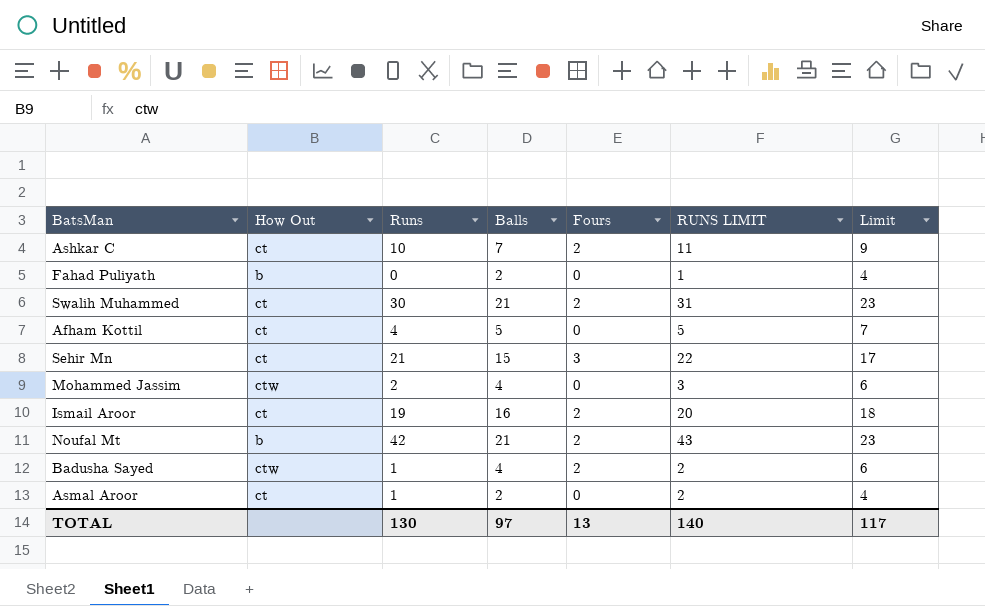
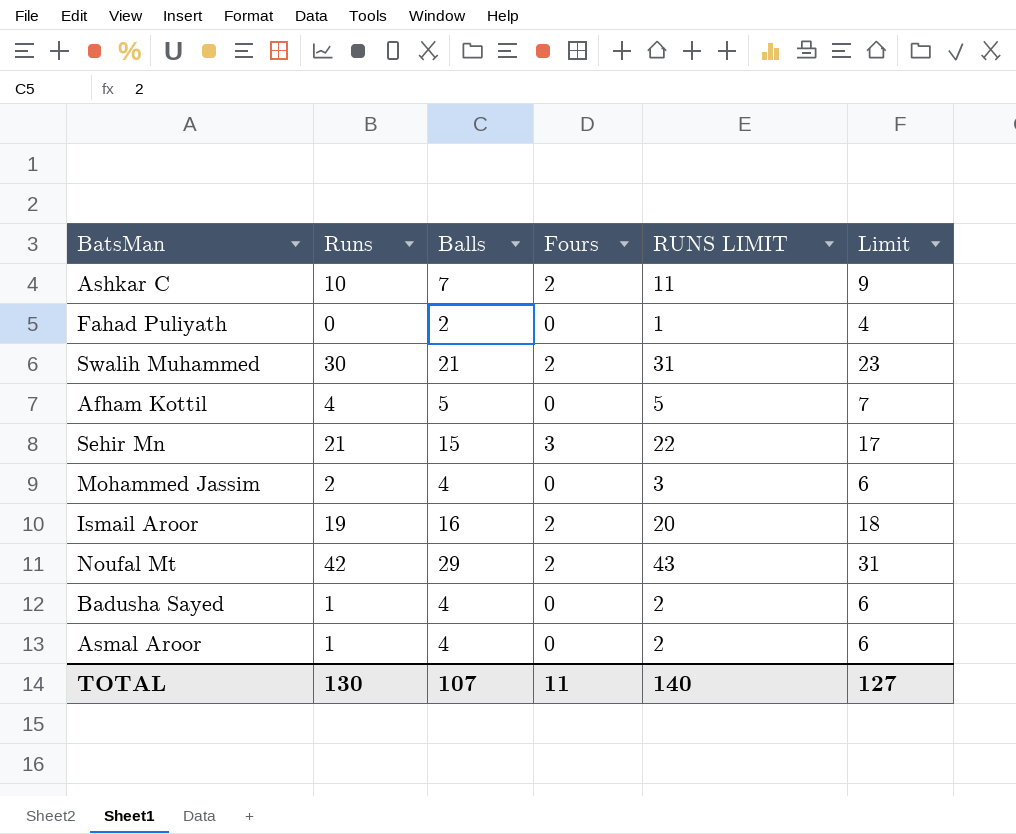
column How Out | position: 2 -> none
Noufal Mt | Balls: 21 -> 29
Noufal Mt | Limit: 23 -> 31
Badusha Sayed | Fours: 2 -> 0
Asmal Aroor | Balls: 2 -> 4
Asmal Aroor | Limit: 4 -> 6
TOTAL | Balls: 97 -> 107
TOTAL | Fours: 13 -> 11
TOTAL | Limit: 117 -> 127

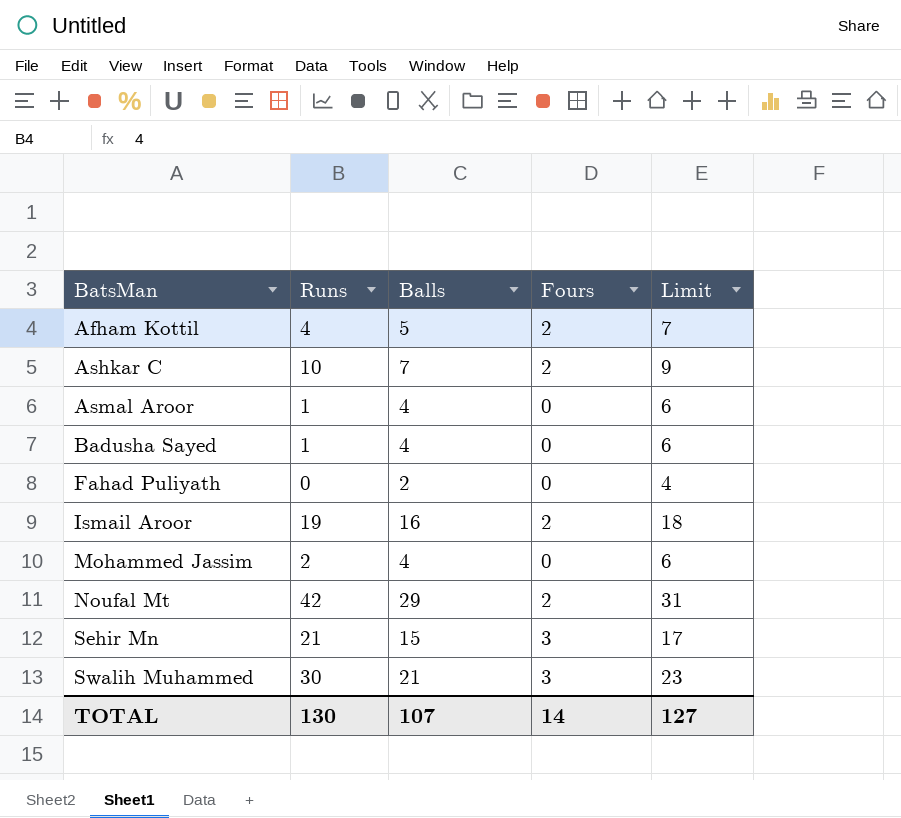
row order: none -> BatsMan ascending
column RUNS LIMIT | formula: [Runs] + 1 -> none
Afham Kottil | Fours: 0 -> 2
Swalih Muhammed | Fours: 2 -> 3
TOTAL | Fours: 11 -> 14

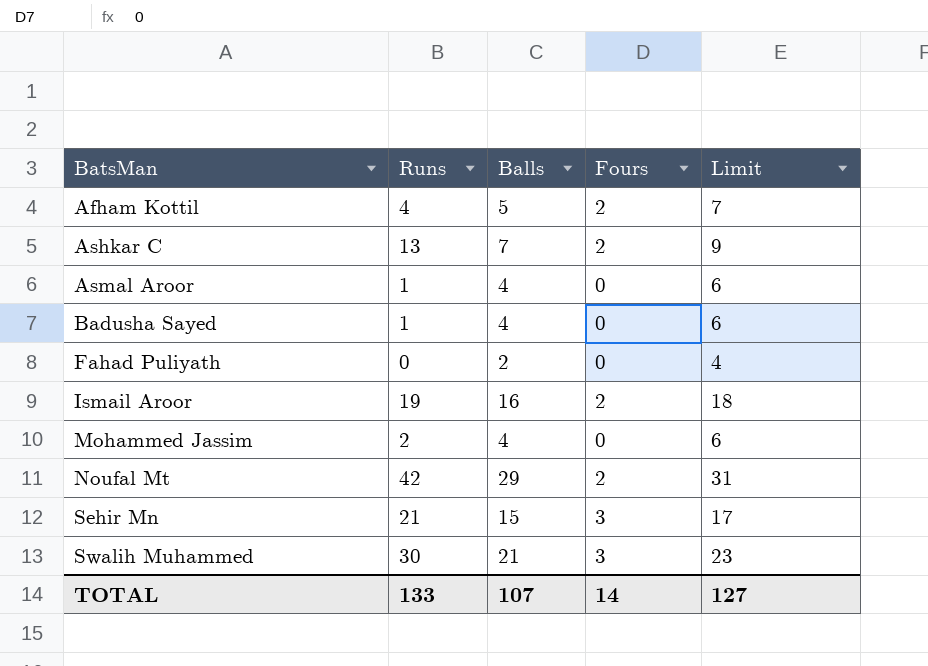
Ashkar C | Runs: 10 -> 13
TOTAL | Runs: 130 -> 133

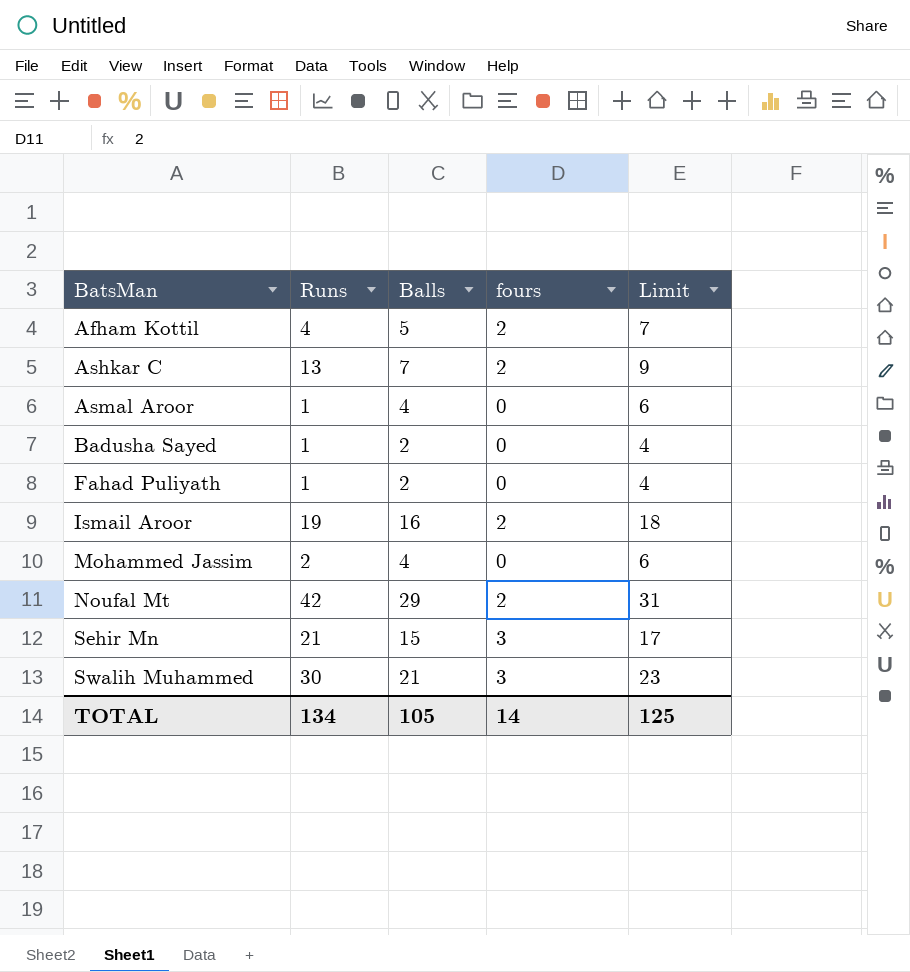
column name: Fours -> fours
Badusha Sayed | Balls: 4 -> 2
Badusha Sayed | Limit: 6 -> 4
Fahad Puliyath | Runs: 0 -> 1
TOTAL | Runs: 133 -> 134
TOTAL | Balls: 107 -> 105
TOTAL | Limit: 127 -> 125

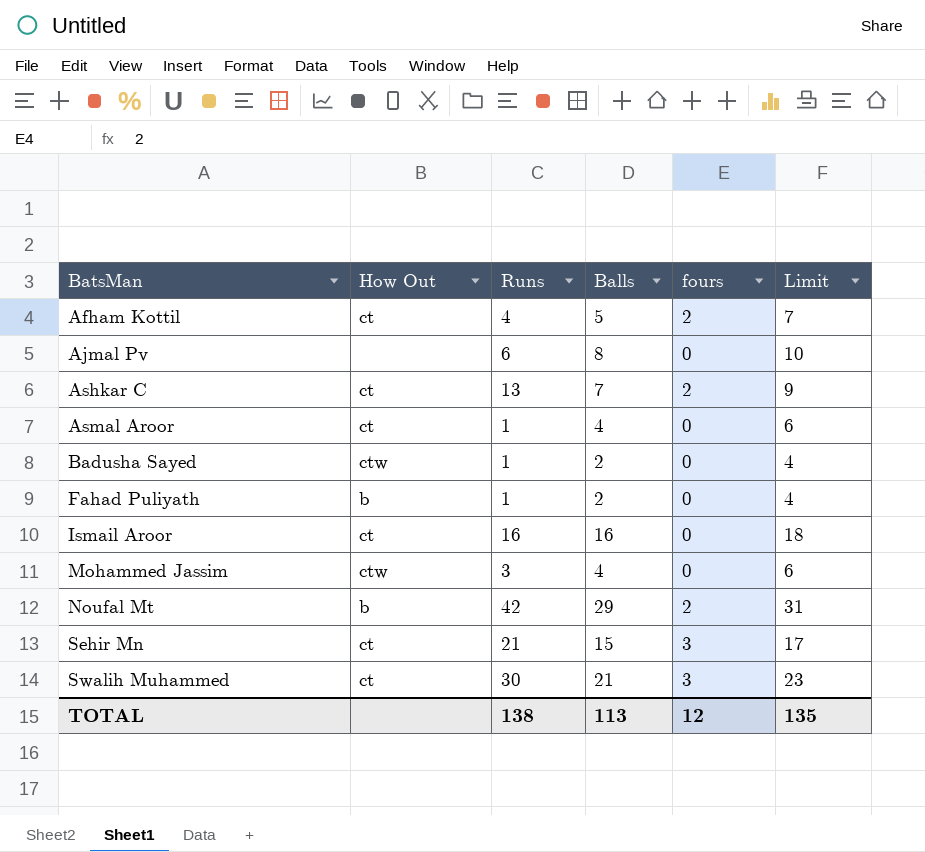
column How Out | position: none -> 2
row Ajmal Pv: none -> none | 6 | 8 | 0 | 10
Ismail Aroor | Runs: 19 -> 16
Ismail Aroor | fours: 2 -> 0
Mohammed Jassim | Runs: 2 -> 3
TOTAL | Runs: 134 -> 138
TOTAL | Balls: 105 -> 113
TOTAL | fours: 14 -> 12
TOTAL | Limit: 125 -> 135

